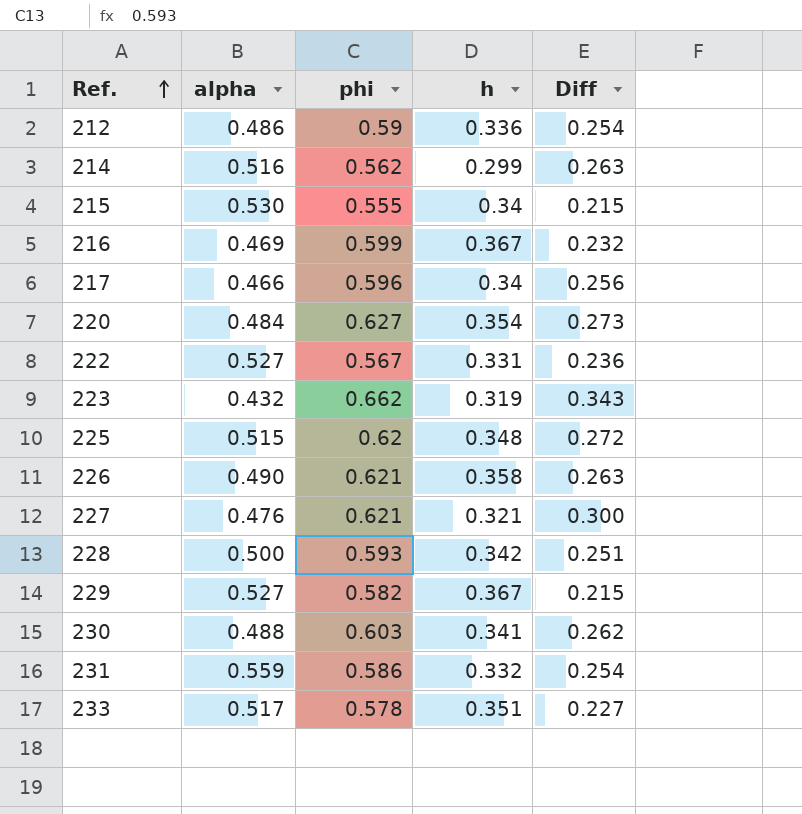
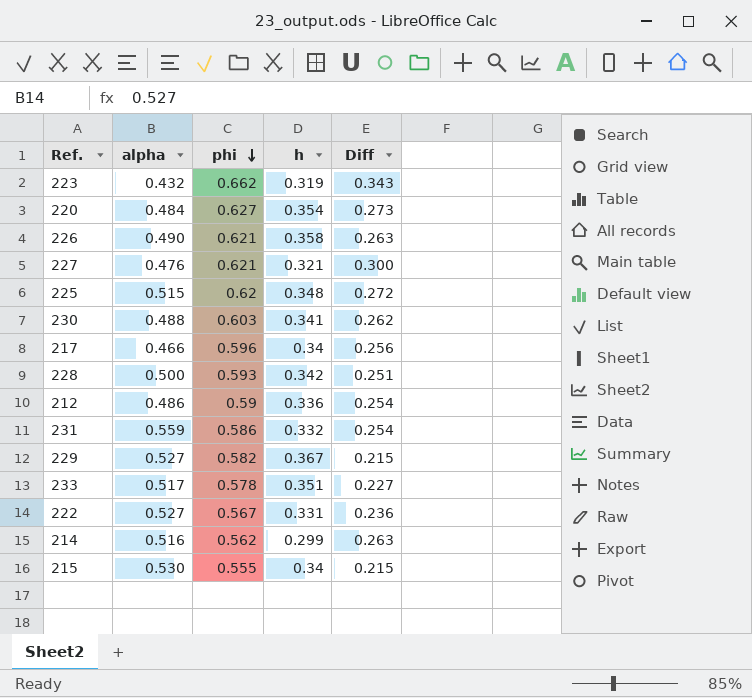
row order: Ref. ascending -> phi descending
row 216: 0.469 | 0.599 | 0.367 | 0.232 -> none

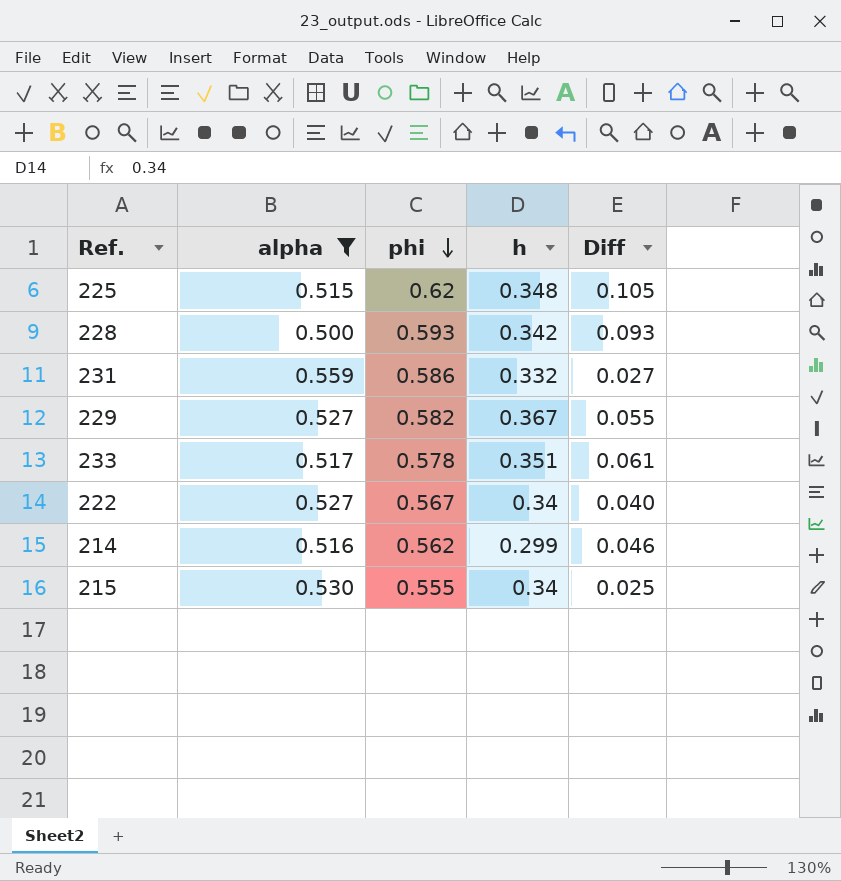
filter: none -> alpha >= 0.500
column Diff | formula: [phi] - [h] -> [phi] - [alpha]
222 | h: 0.331 -> 0.34

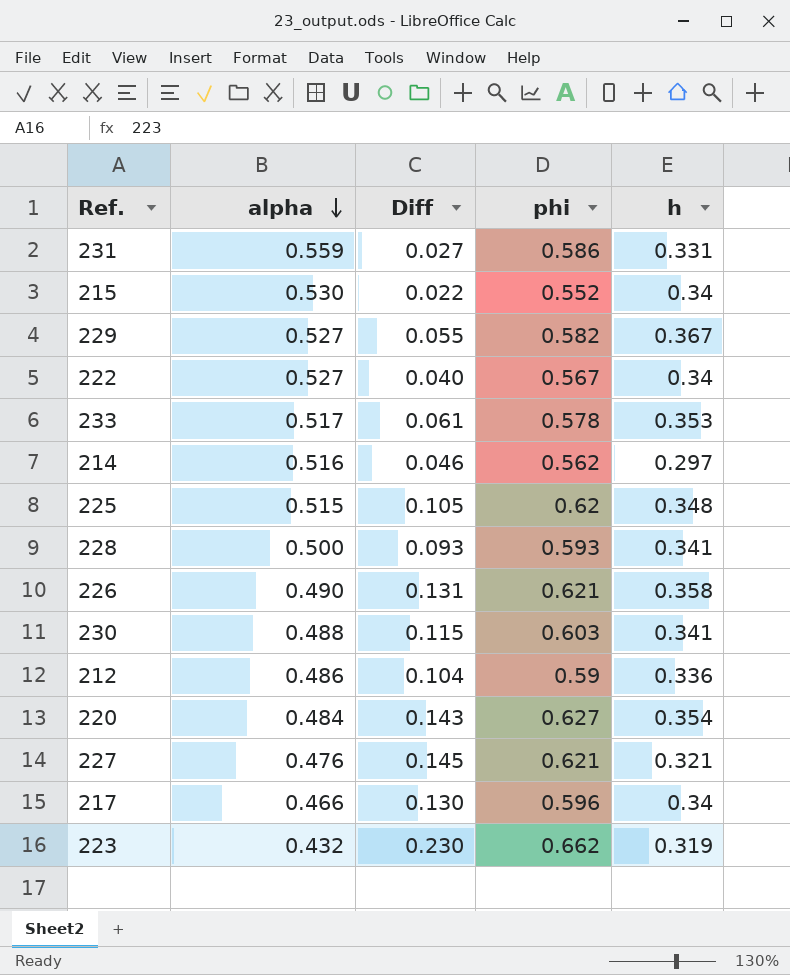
filter: alpha >= 0.500 -> none
row order: phi descending -> alpha descending
column Diff | position: 5 -> 3
231 | h: 0.332 -> 0.331
215 | Diff: 0.025 -> 0.022
215 | phi: 0.555 -> 0.552
233 | h: 0.351 -> 0.353
214 | h: 0.299 -> 0.297
228 | h: 0.342 -> 0.341

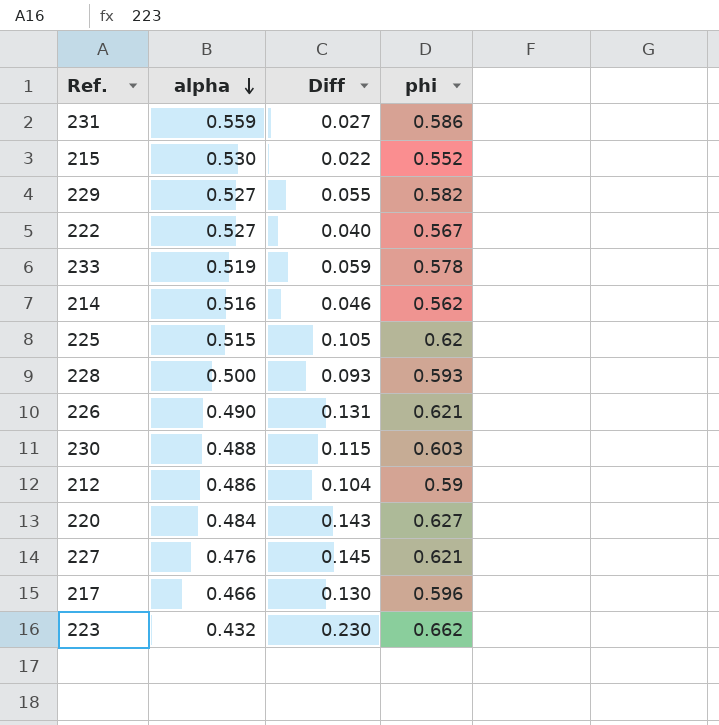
column h | position: 5 -> none
233 | alpha: 0.517 -> 0.519
233 | Diff: 0.061 -> 0.059

